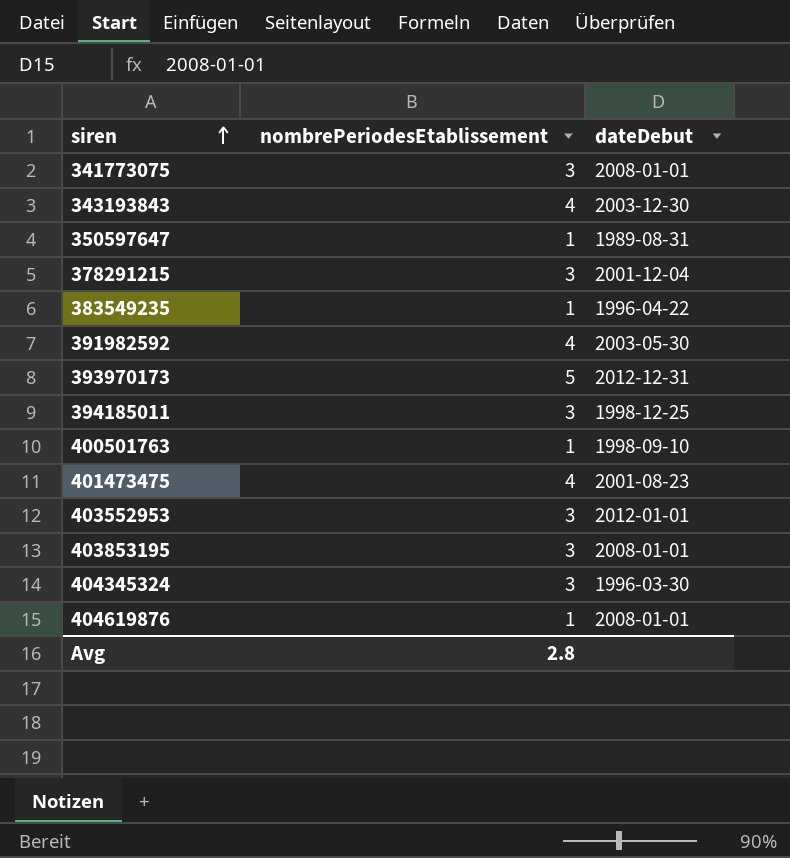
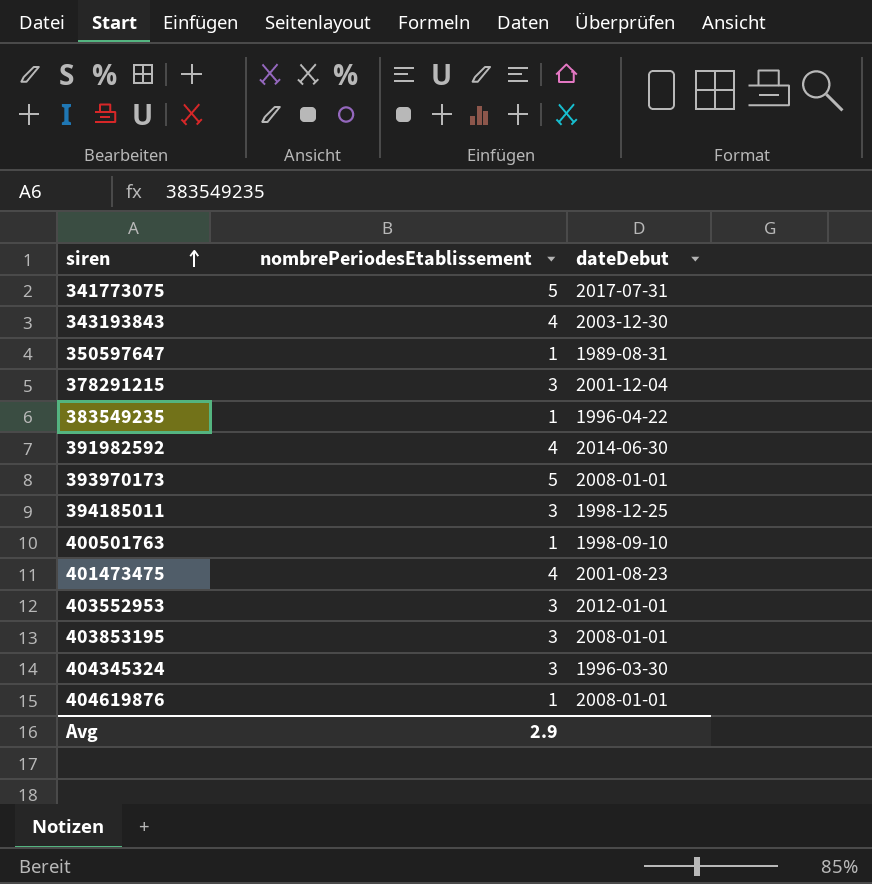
341773075 | nombrePeriodesEtablissement: 3 -> 5
341773075 | dateDebut: 2008-01-01 -> 2017-07-31
391982592 | dateDebut: 2003-05-30 -> 2014-06-30
393970173 | dateDebut: 2012-12-31 -> 2008-01-01
Avg | nombrePeriodesEtablissement: 2.8 -> 2.9

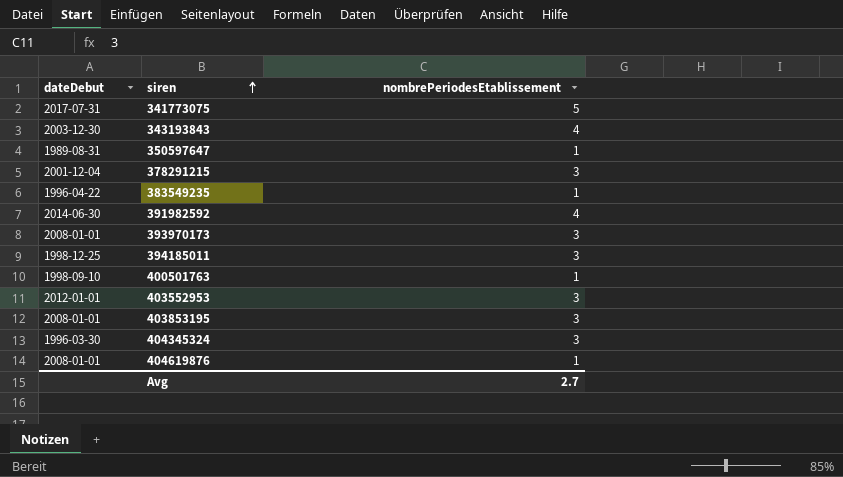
column dateDebut | position: 3 -> 1
row 401473475: 4 | 2001-08-23 -> none
393970173 | nombrePeriodesEtablissement: 5 -> 3
Avg | nombrePeriodesEtablissement: 2.9 -> 2.7

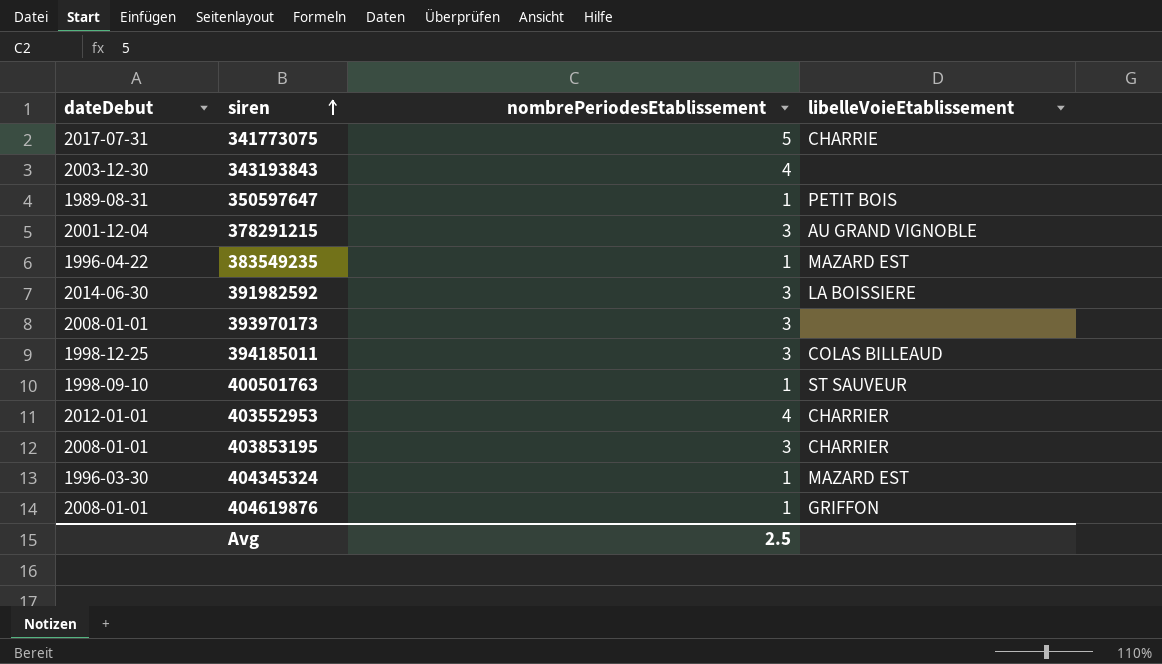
column libelleVoieEtablissement | position: none -> 4
391982592 | nombrePeriodesEtablissement: 4 -> 3
403552953 | nombrePeriodesEtablissement: 3 -> 4
404345324 | nombrePeriodesEtablissement: 3 -> 1
Avg | nombrePeriodesEtablissement: 2.7 -> 2.5

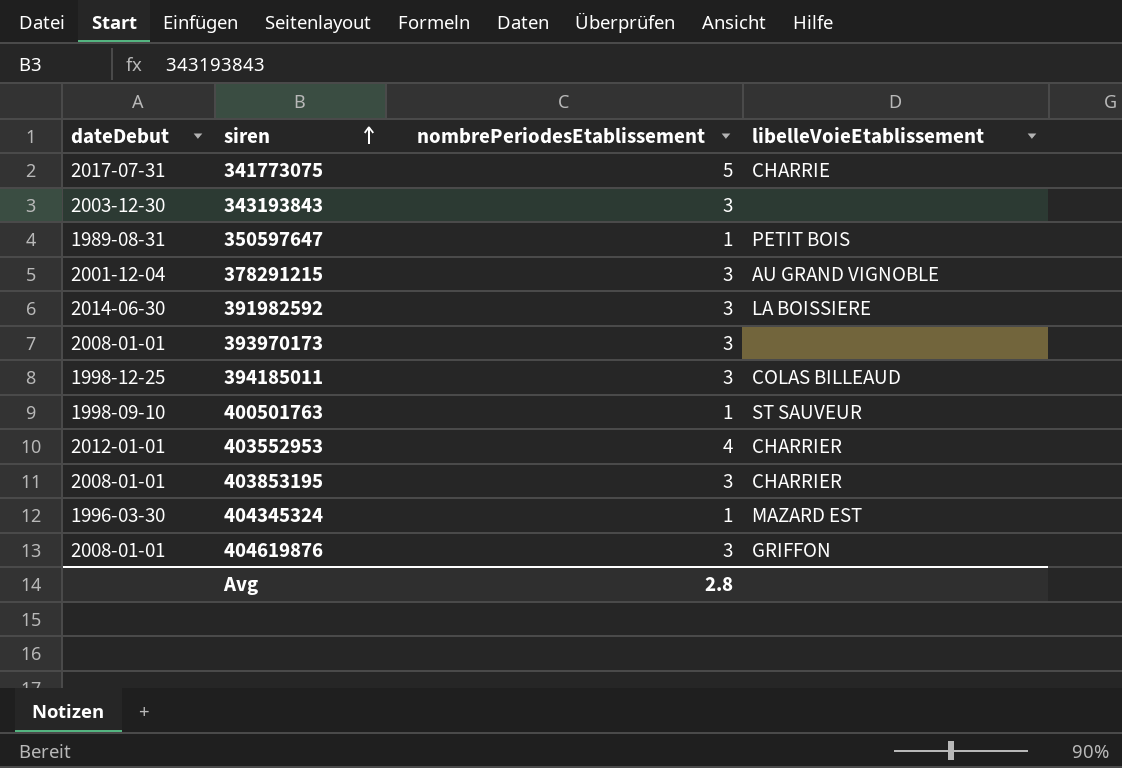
row 383549235: 1996-04-22 | 1 | MAZARD EST -> none
343193843 | nombrePeriodesEtablissement: 4 -> 3
404619876 | nombrePeriodesEtablissement: 1 -> 3
Avg | nombrePeriodesEtablissement: 2.5 -> 2.8

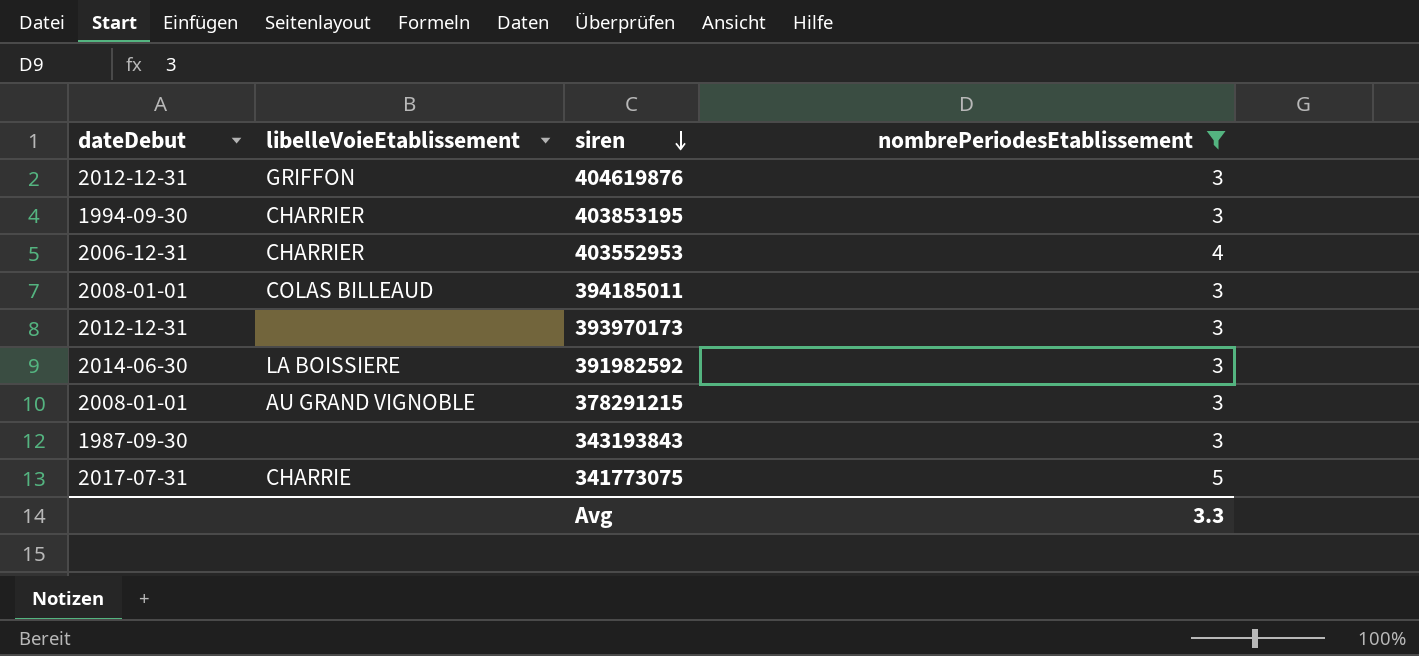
filter: none -> nombrePeriodesEtablissement != 1
row order: siren ascending -> siren descending
column libelleVoieEtablissement | position: 4 -> 2
404619876 | dateDebut: 2008-01-01 -> 2012-12-31
403853195 | dateDebut: 2008-01-01 -> 1994-09-30
403552953 | dateDebut: 2012-01-01 -> 2006-12-31
394185011 | dateDebut: 1998-12-25 -> 2008-01-01
393970173 | dateDebut: 2008-01-01 -> 2012-12-31
378291215 | dateDebut: 2001-12-04 -> 2008-01-01
343193843 | dateDebut: 2003-12-30 -> 1987-09-30
Avg | nombrePeriodesEtablissement: 2.8 -> 3.3

